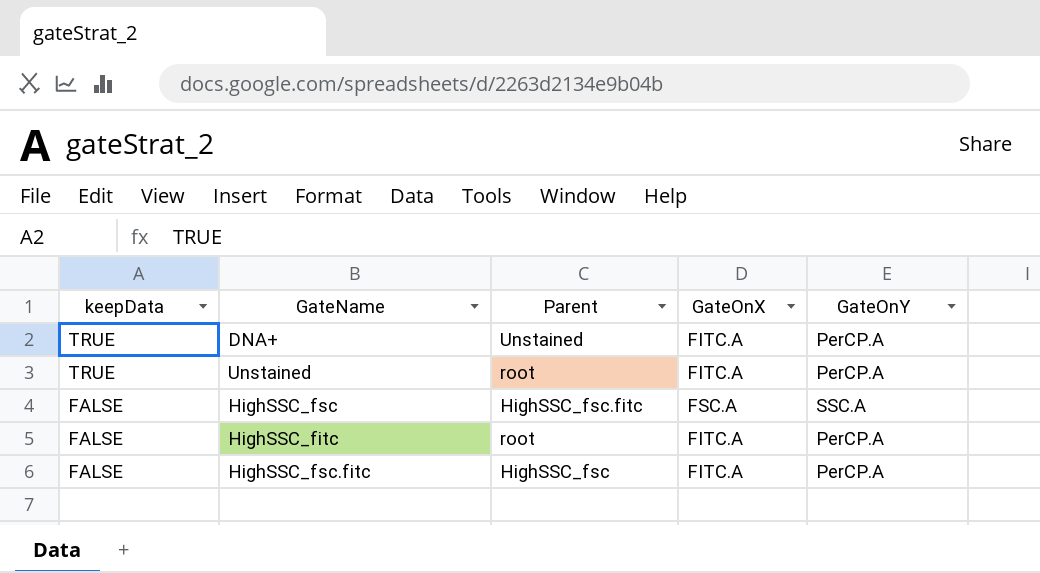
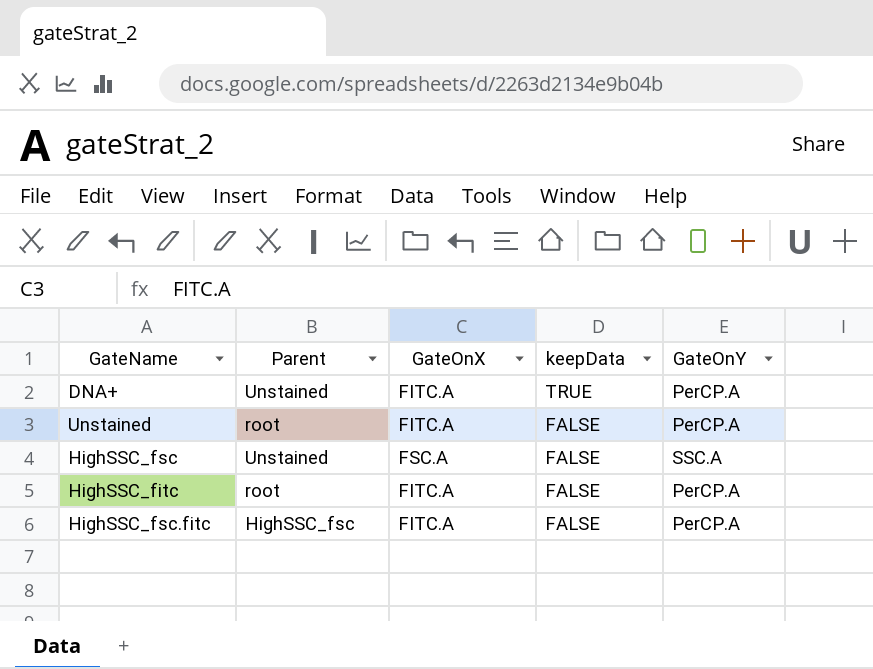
column keepData | position: 1 -> 4
Unstained | keepData: TRUE -> FALSE
HighSSC_fsc | Parent: HighSSC_fsc.fitc -> Unstained

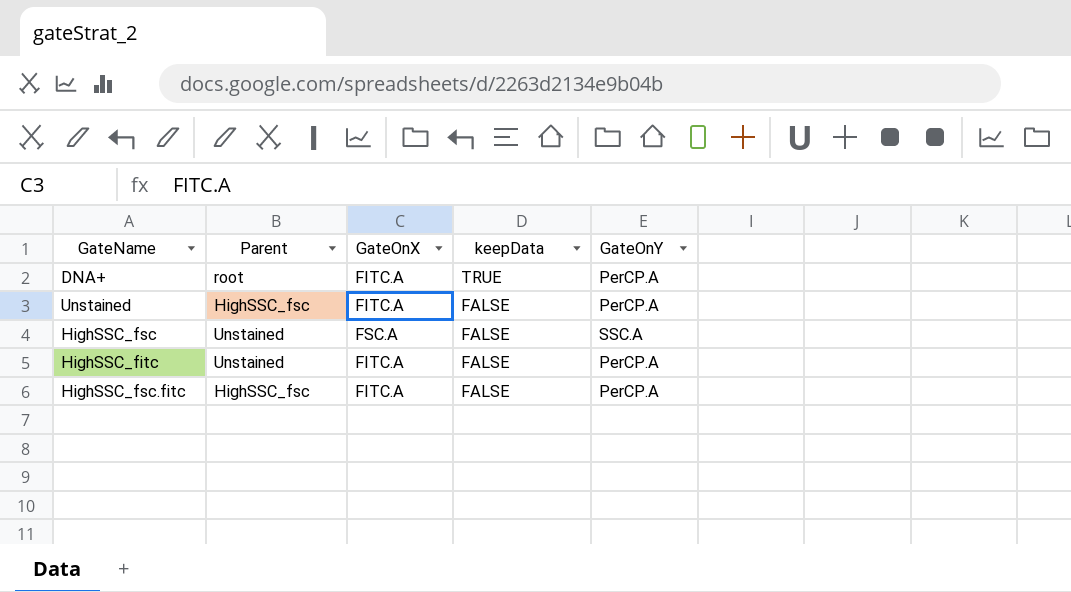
DNA+ | Parent: Unstained -> root
Unstained | Parent: root -> HighSSC_fsc
HighSSC_fitc | Parent: root -> Unstained

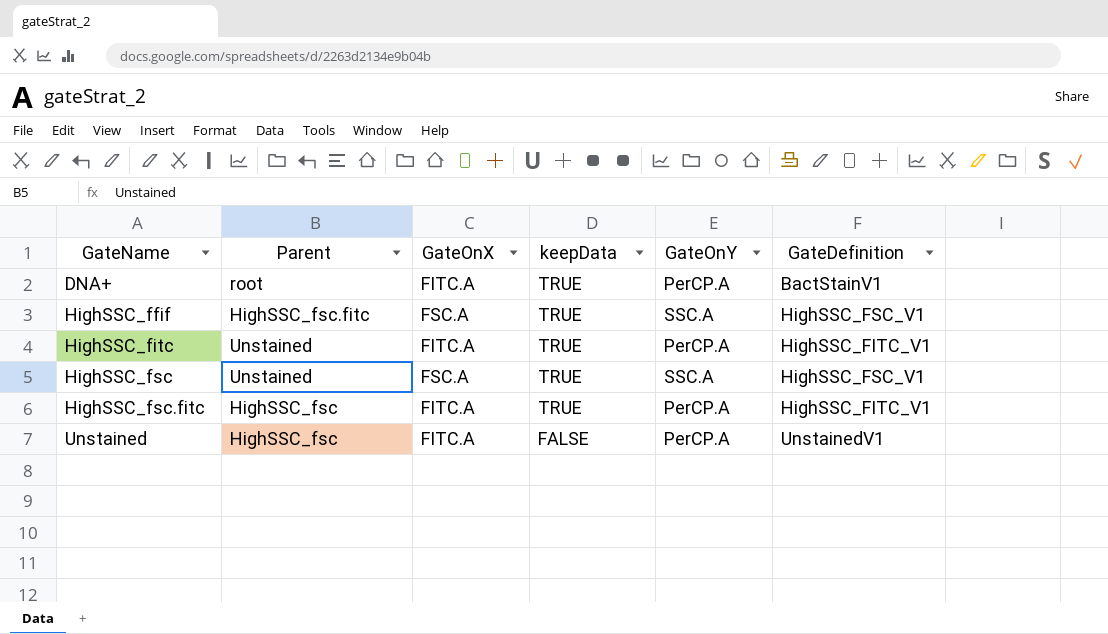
row order: keepData descending -> GateName ascending
column GateDefinition | position: none -> 6
row HighSSC_ffif: none -> HighSSC_fsc.fitc | FSC.A | TRUE | SSC.A | HighSSC_FSC_V1
HighSSC_fitc | keepData: FALSE -> TRUE
HighSSC_fsc | keepData: FALSE -> TRUE
HighSSC_fsc.fitc | keepData: FALSE -> TRUE

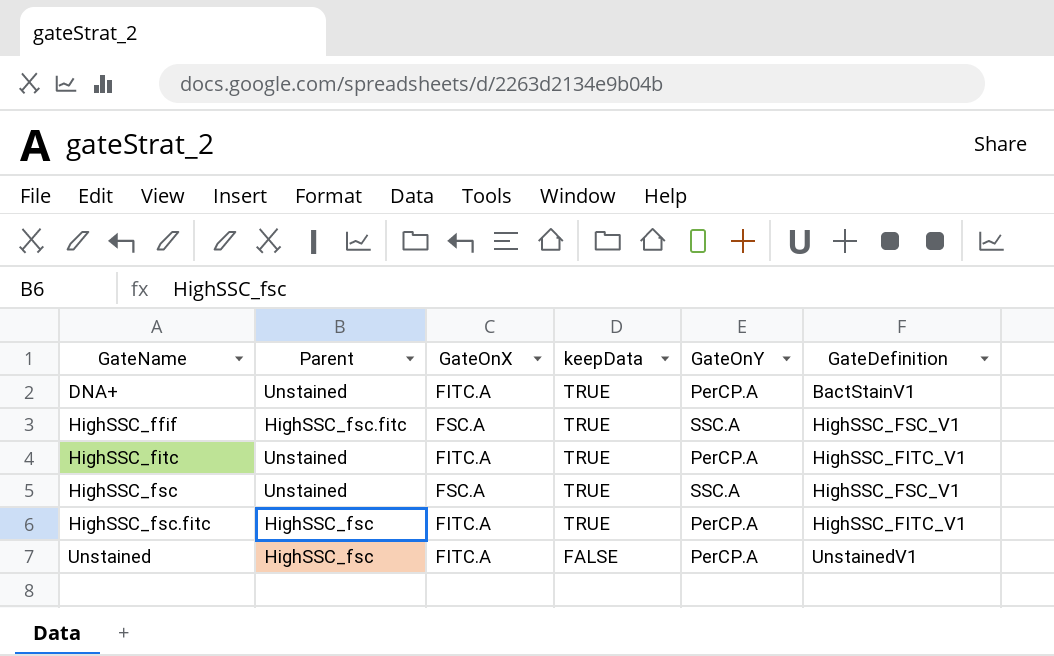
DNA+ | Parent: root -> Unstained

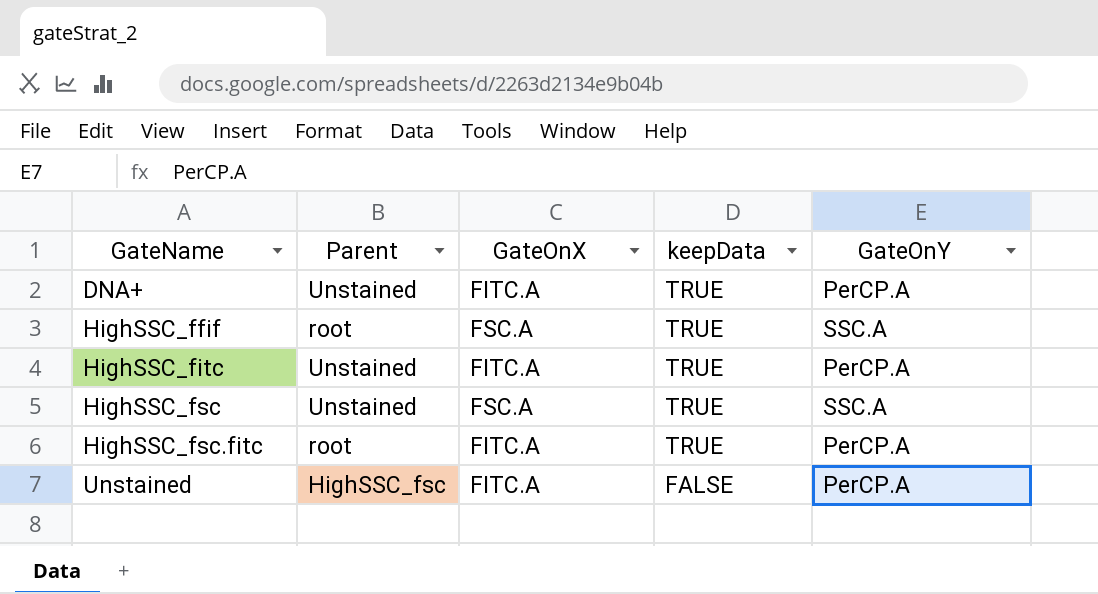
column GateDefinition | position: 6 -> none
HighSSC_ffif | Parent: HighSSC_fsc.fitc -> root
HighSSC_fsc.fitc | Parent: HighSSC_fsc -> root

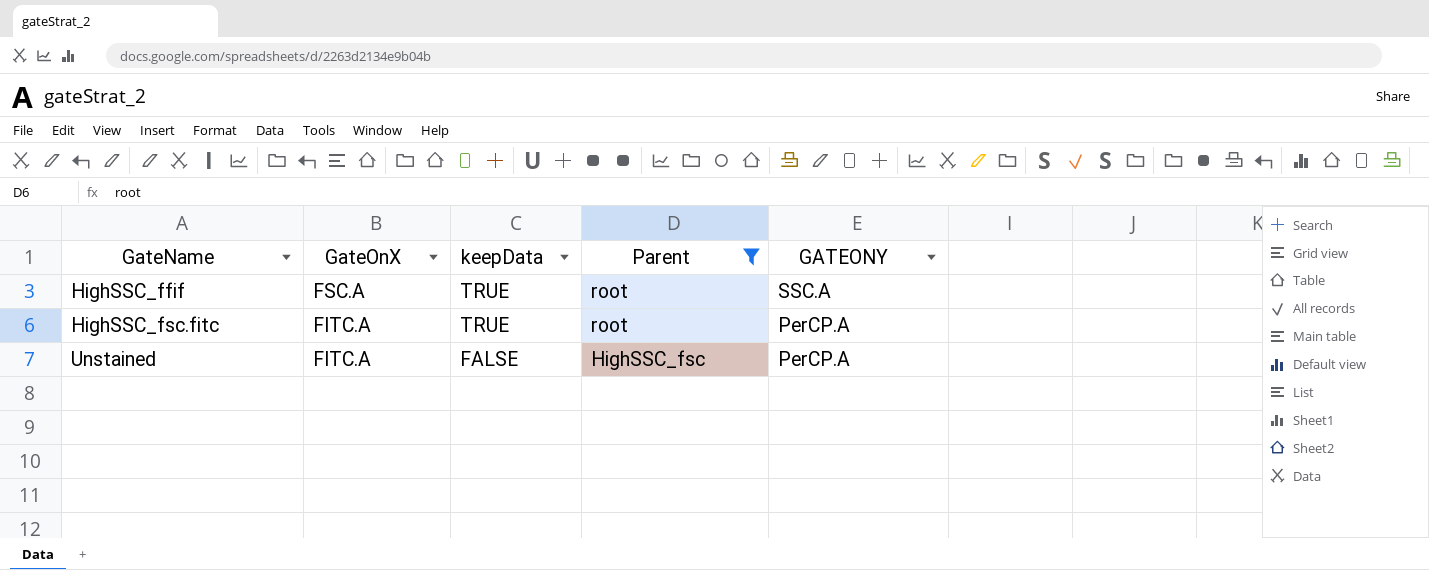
filter: none -> Parent != Unstained
column Parent | position: 2 -> 4
column name: GateOnY -> GATEONY

